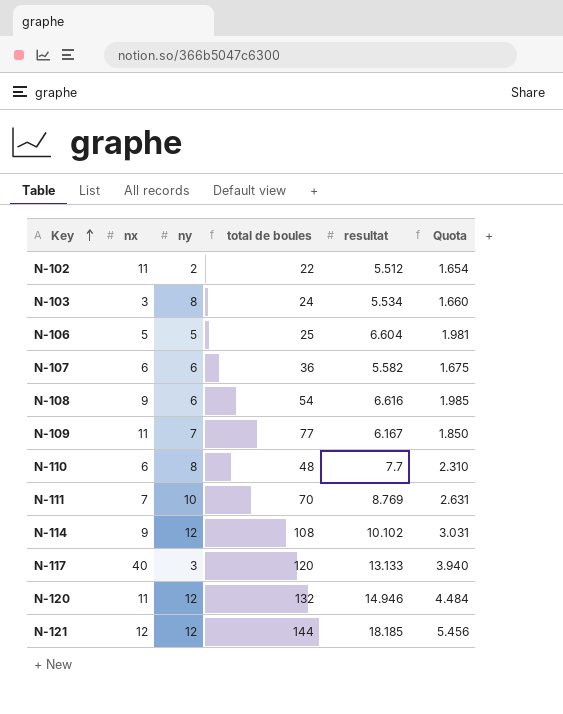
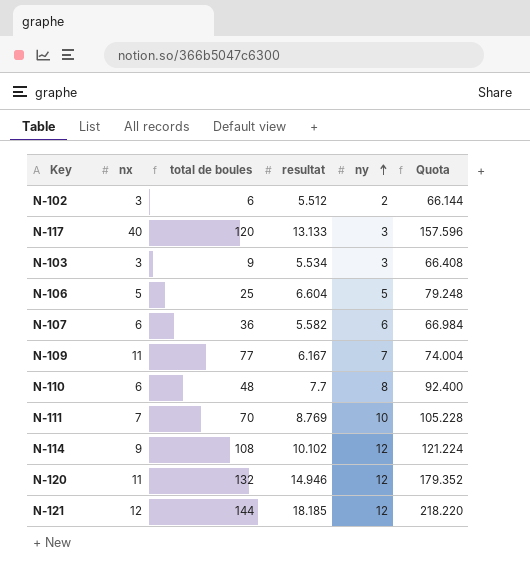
row order: Key ascending -> ny ascending
column ny | position: 3 -> 5
column Quota | formula: [resultat] * 0.3 -> [resultat] * 12
row N-108: 9 | 6 | 54 | 6.616 | 1.985 -> none
N-102 | nx: 11 -> 3
N-102 | total de boules: 22 -> 6
N-103 | total de boules: 24 -> 9
N-103 | ny: 8 -> 3

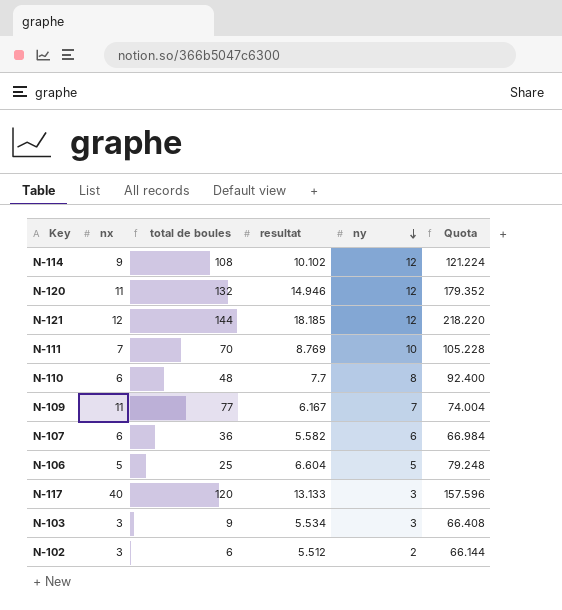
row order: ny ascending -> ny descending

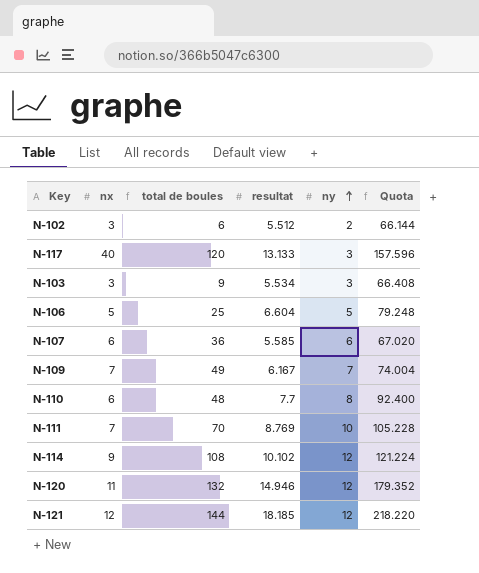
row order: ny descending -> ny ascending
N-107 | resultat: 5.582 -> 5.585
N-107 | Quota: 66.984 -> 67.020
N-109 | nx: 11 -> 7
N-109 | total de boules: 77 -> 49

